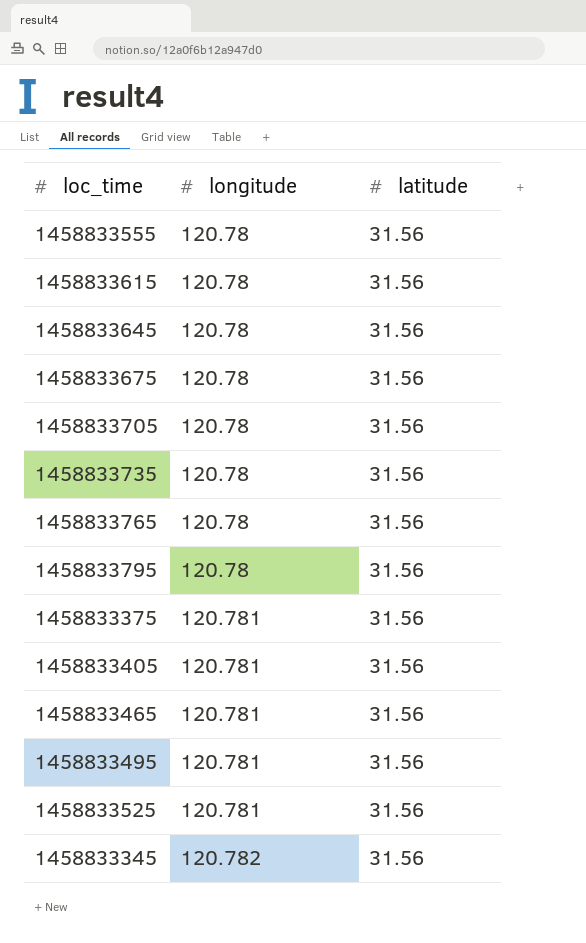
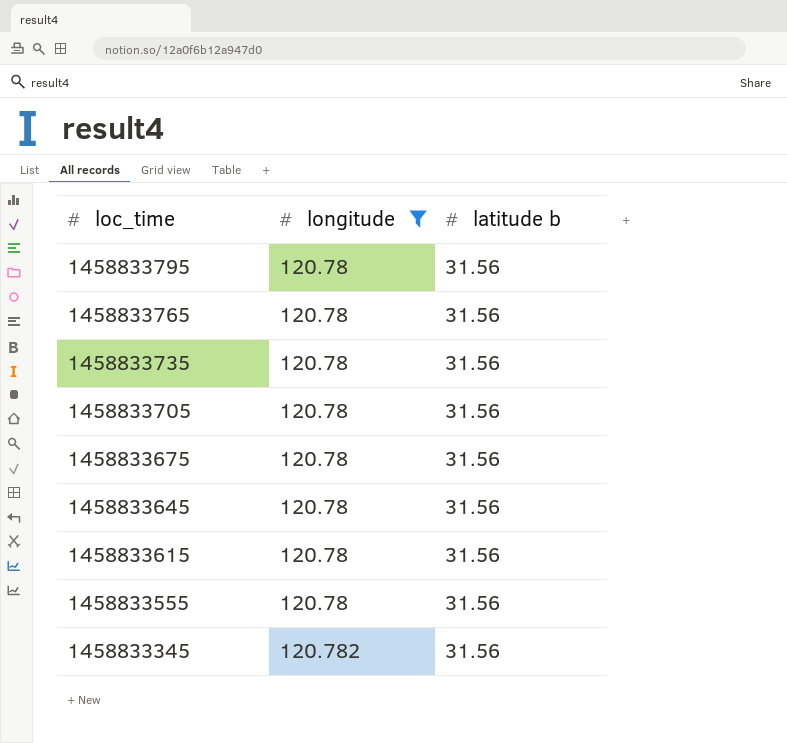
filter: none -> longitude != 120.781
row order: longitude ascending -> loc_time descending
column name: latitude -> latitude b

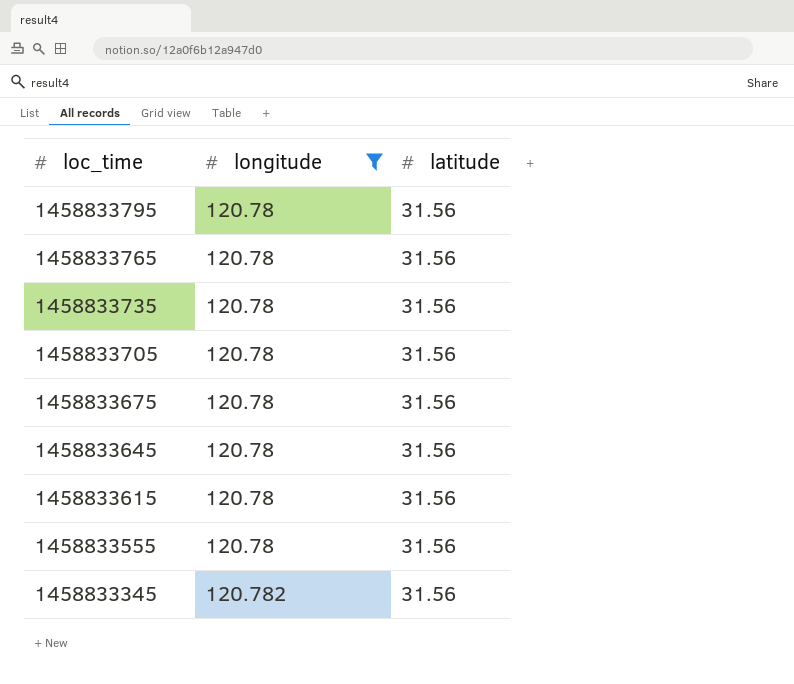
column name: latitude b -> latitude

